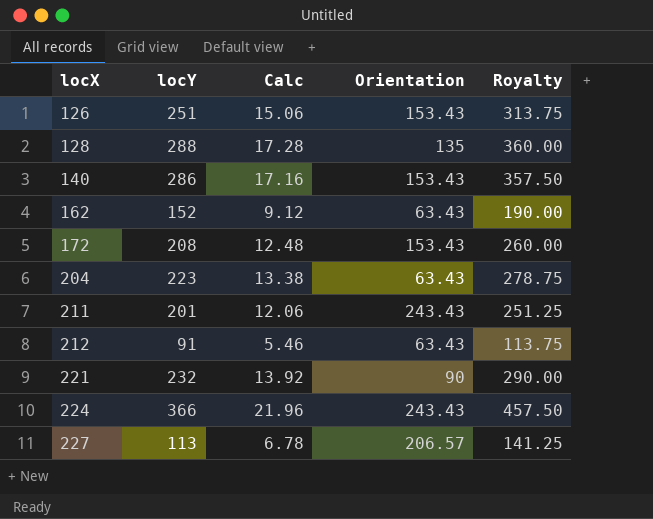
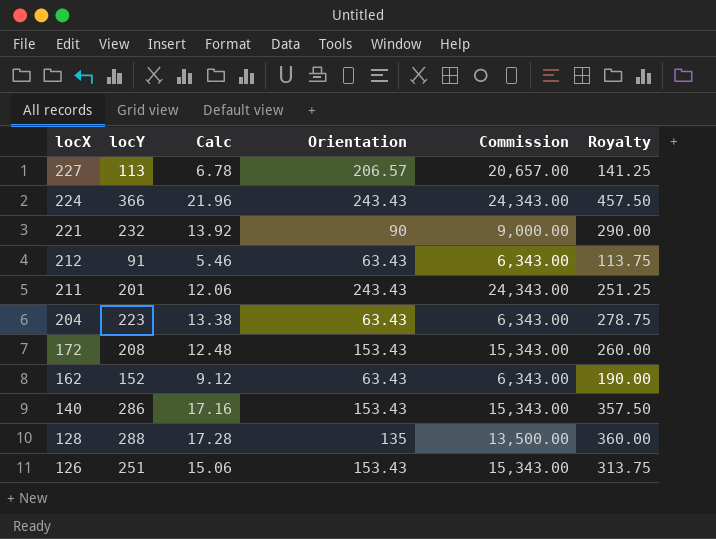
row order: locX ascending -> locX descending
column Commission | formula: none -> [Orientation] * 100

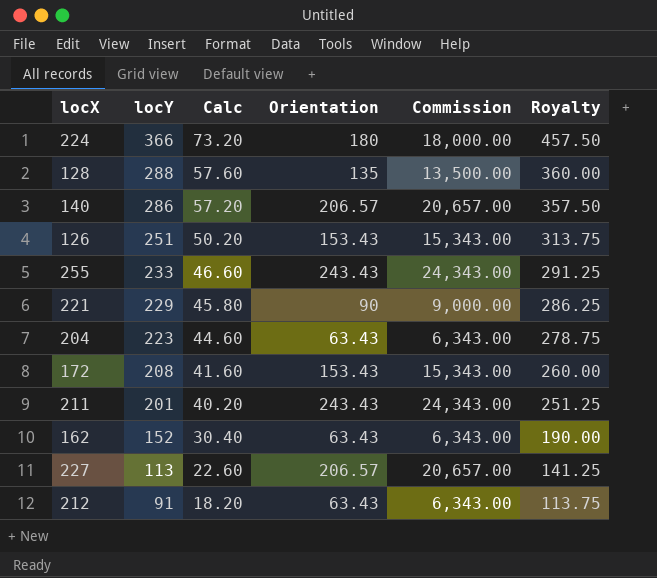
row order: locX descending -> locY descending
column Calc | formula: [locY] * 0.06 -> [locY] * 0.2
224 | Orientation: 243.43 -> 180
224 | Commission: 24,343.00 -> 18,000.00
140 | Orientation: 153.43 -> 206.57
140 | Commission: 15,343.00 -> 20,657.00
row 255: none -> 233 | 46.60 | 243.43 | 24,343.00 | 291.25
221 | locY: 232 -> 229
221 | Royalty: 290.00 -> 286.25

